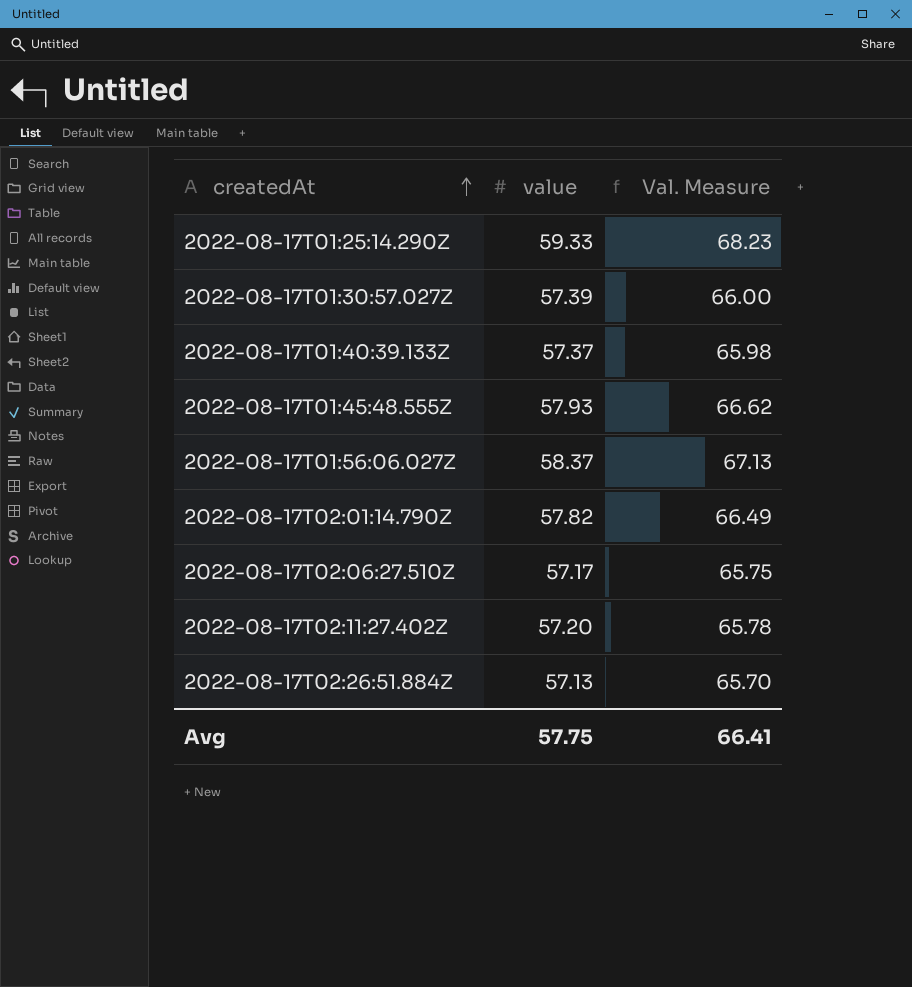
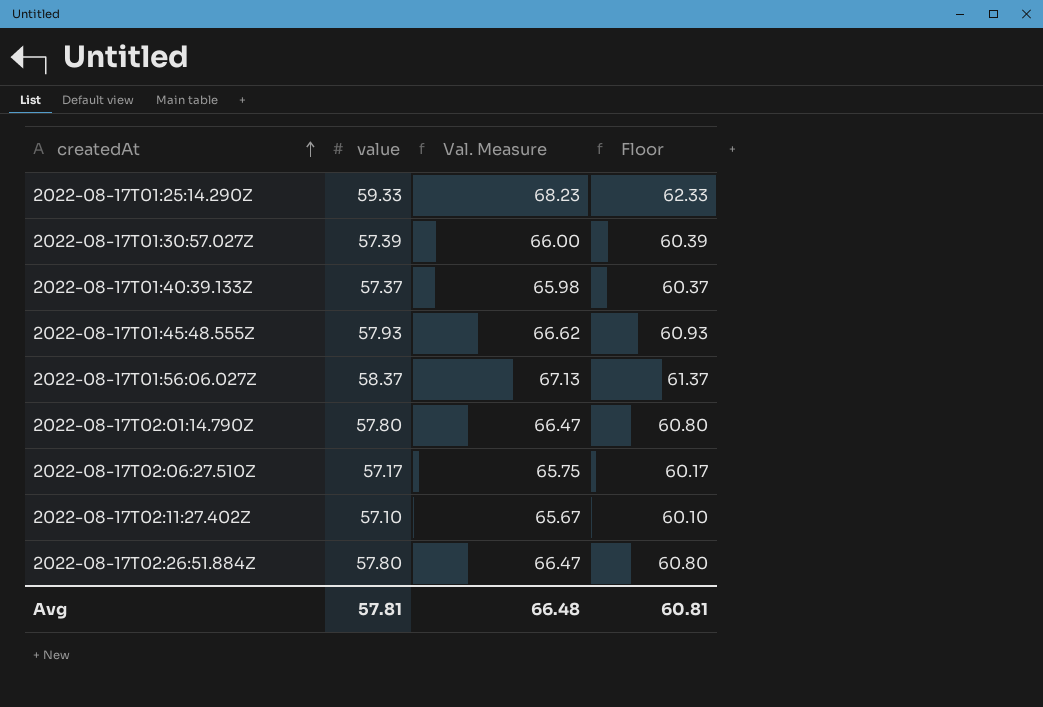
column Floor | formula: none -> [value] + 3
2022-08-17T02:01:14.790Z | value: 57.82 -> 57.80
2022-08-17T02:01:14.790Z | Val. Measure: 66.49 -> 66.47
2022-08-17T02:11:27.402Z | value: 57.20 -> 57.10
2022-08-17T02:11:27.402Z | Val. Measure: 65.78 -> 65.67
2022-08-17T02:26:51.884Z | value: 57.13 -> 57.80
2022-08-17T02:26:51.884Z | Val. Measure: 65.70 -> 66.47
Avg | value: 57.75 -> 57.81
Avg | Val. Measure: 66.41 -> 66.48

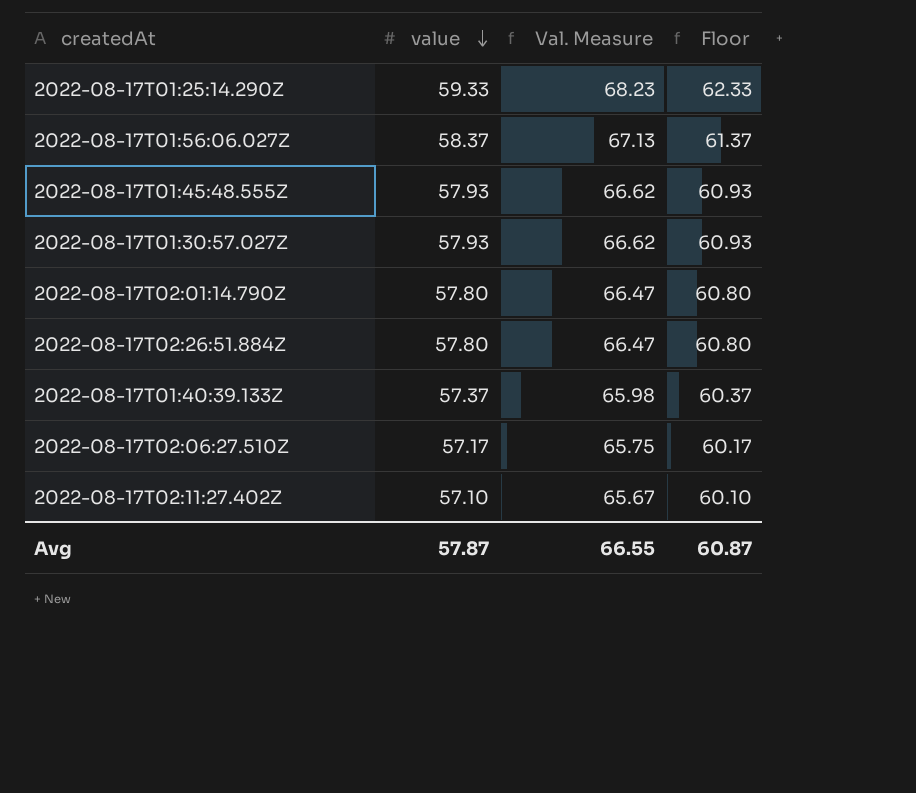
row order: createdAt ascending -> value descending
2022-08-17T01:30:57.027Z | value: 57.39 -> 57.93
2022-08-17T01:30:57.027Z | Val. Measure: 66.00 -> 66.62
2022-08-17T01:30:57.027Z | Floor: 60.39 -> 60.93
Avg | value: 57.81 -> 57.87
Avg | Val. Measure: 66.48 -> 66.55
Avg | Floor: 60.81 -> 60.87

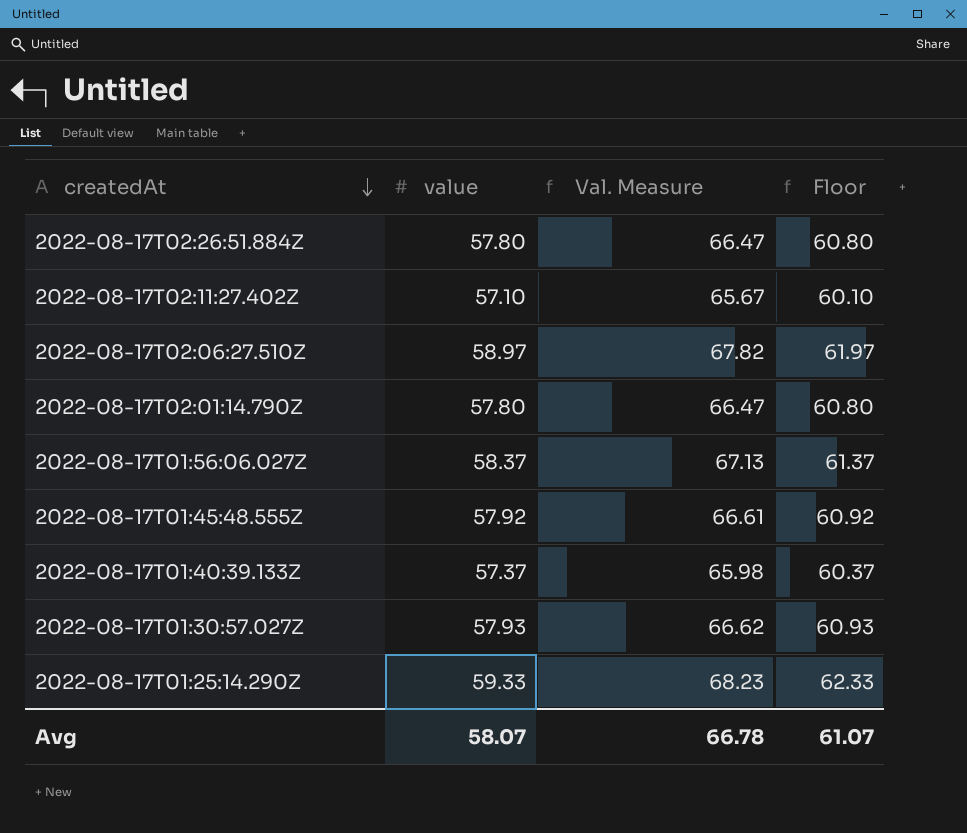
row order: value descending -> createdAt descending
2022-08-17T02:06:27.510Z | value: 57.17 -> 58.97
2022-08-17T02:06:27.510Z | Val. Measure: 65.75 -> 67.82
2022-08-17T02:06:27.510Z | Floor: 60.17 -> 61.97
2022-08-17T01:45:48.555Z | value: 57.93 -> 57.92
2022-08-17T01:45:48.555Z | Val. Measure: 66.62 -> 66.61
2022-08-17T01:45:48.555Z | Floor: 60.93 -> 60.92
Avg | value: 57.87 -> 58.07
Avg | Val. Measure: 66.55 -> 66.78
Avg | Floor: 60.87 -> 61.07

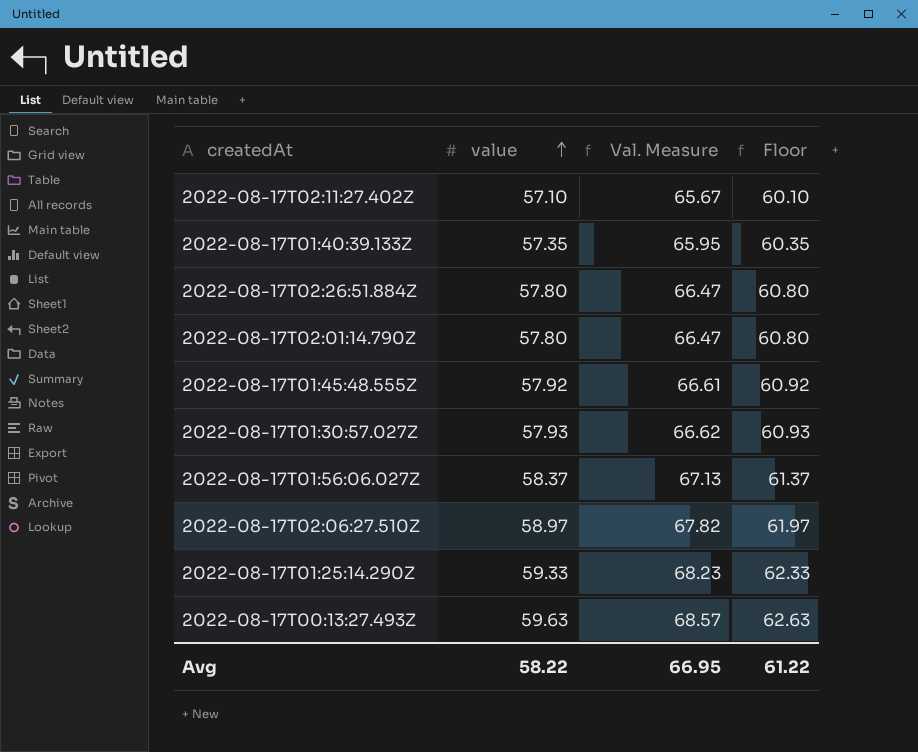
row order: createdAt descending -> value ascending
2022-08-17T01:40:39.133Z | value: 57.37 -> 57.35
2022-08-17T01:40:39.133Z | Val. Measure: 65.98 -> 65.95
2022-08-17T01:40:39.133Z | Floor: 60.37 -> 60.35
row 2022-08-17T00:13:27.493Z: none -> 59.63 | 68.57 | 62.63
Avg | value: 58.07 -> 58.22
Avg | Val. Measure: 66.78 -> 66.95
Avg | Floor: 61.07 -> 61.22

